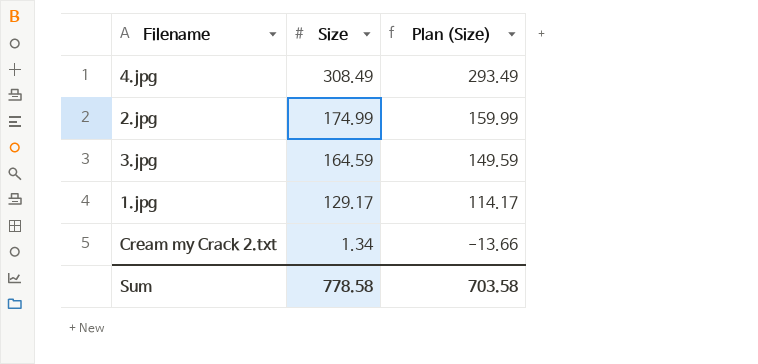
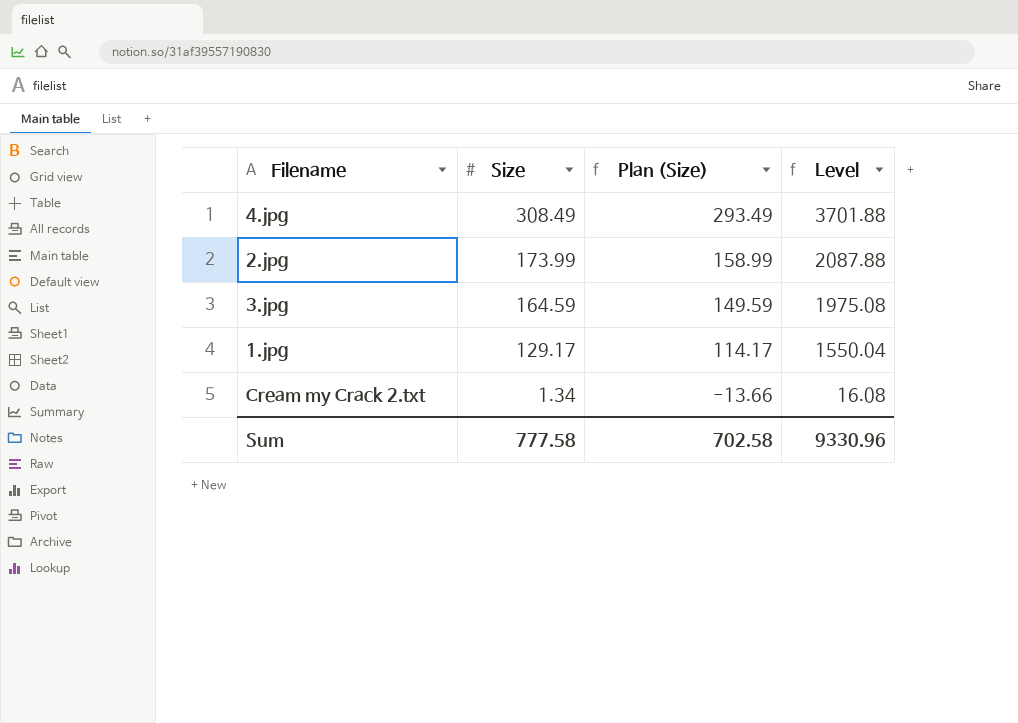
column Level | formula: none -> [Size] * 12
2.jpg | Size: 174.99 -> 173.99
2.jpg | Plan (Size): 159.99 -> 158.99
Sum | Size: 778.58 -> 777.58
Sum | Plan (Size): 703.58 -> 702.58

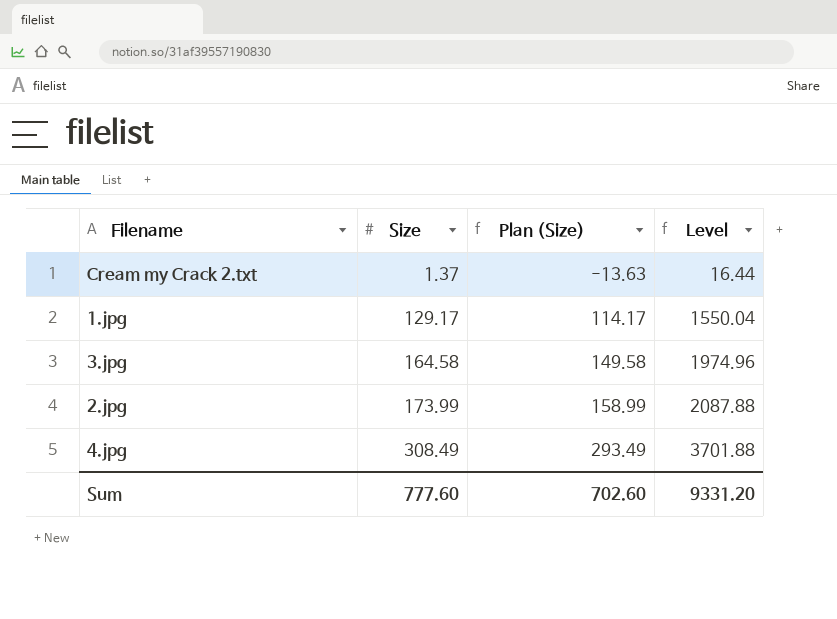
row order: Size descending -> Size ascending
Cream my Crack 2.txt | Size: 1.34 -> 1.37
Cream my Crack 2.txt | Plan (Size): -13.66 -> -13.63
Cream my Crack 2.txt | Level: 16.08 -> 16.44
3.jpg | Size: 164.59 -> 164.58
3.jpg | Plan (Size): 149.59 -> 149.58
3.jpg | Level: 1975.08 -> 1974.96
Sum | Size: 777.58 -> 777.60
Sum | Plan (Size): 702.58 -> 702.60
Sum | Level: 9330.96 -> 9331.20

